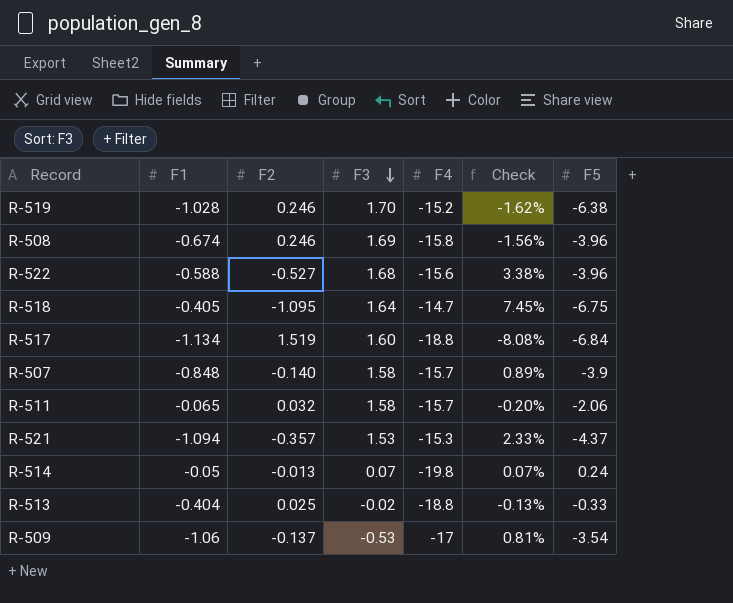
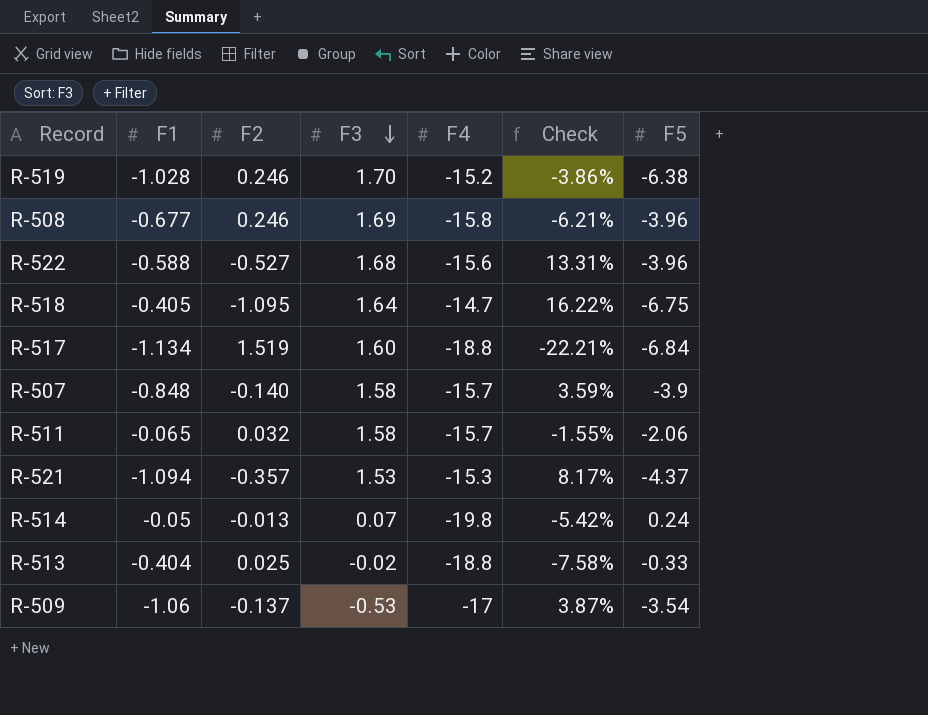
column Check | formula: [F2] / [F4] -> [F2] / [F5]
R-508 | F1: -0.674 -> -0.677

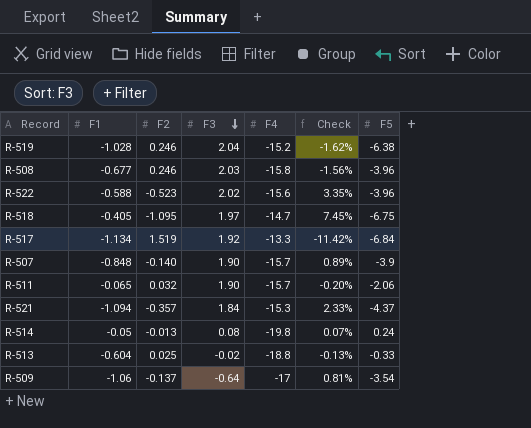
column Check | formula: [F2] / [F5] -> [F2] / [F4]
R-519 | F3: 1.70 -> 2.04
R-508 | F3: 1.69 -> 2.03
R-522 | F2: -0.527 -> -0.523
R-522 | F3: 1.68 -> 2.02
R-518 | F3: 1.64 -> 1.97
R-517 | F3: 1.60 -> 1.92
R-517 | F4: -18.8 -> -13.3
R-507 | F3: 1.58 -> 1.90
R-511 | F3: 1.58 -> 1.90
R-521 | F3: 1.53 -> 1.84
R-514 | F3: 0.07 -> 0.08
R-513 | F1: -0.404 -> -0.604
R-509 | F3: -0.53 -> -0.64

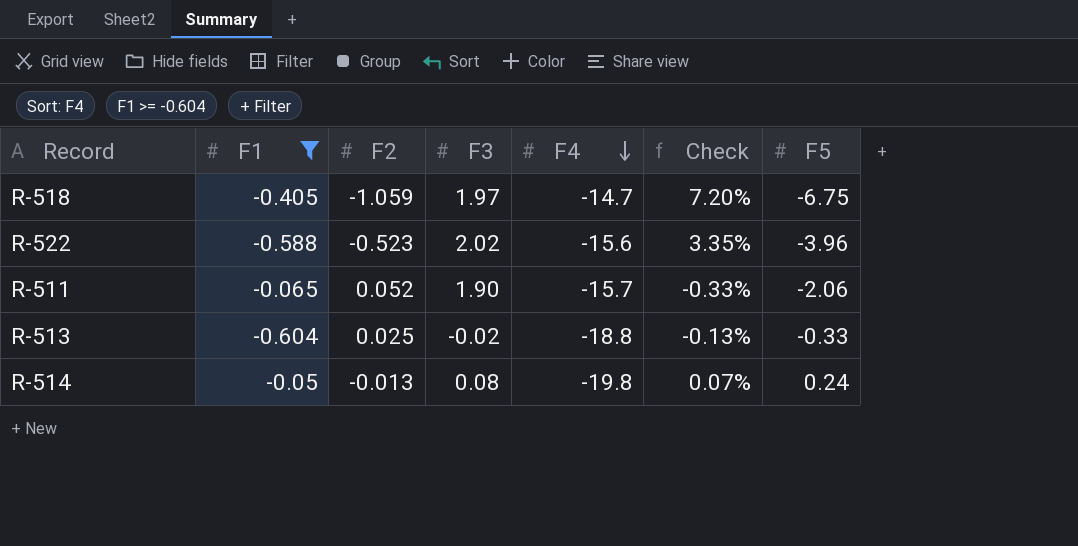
filter: none -> F1 >= -0.604
row order: F3 descending -> F4 descending
R-518 | F2: -1.095 -> -1.059
R-518 | Check: 7.45% -> 7.20%
R-511 | F2: 0.032 -> 0.052
R-511 | Check: -0.20% -> -0.33%

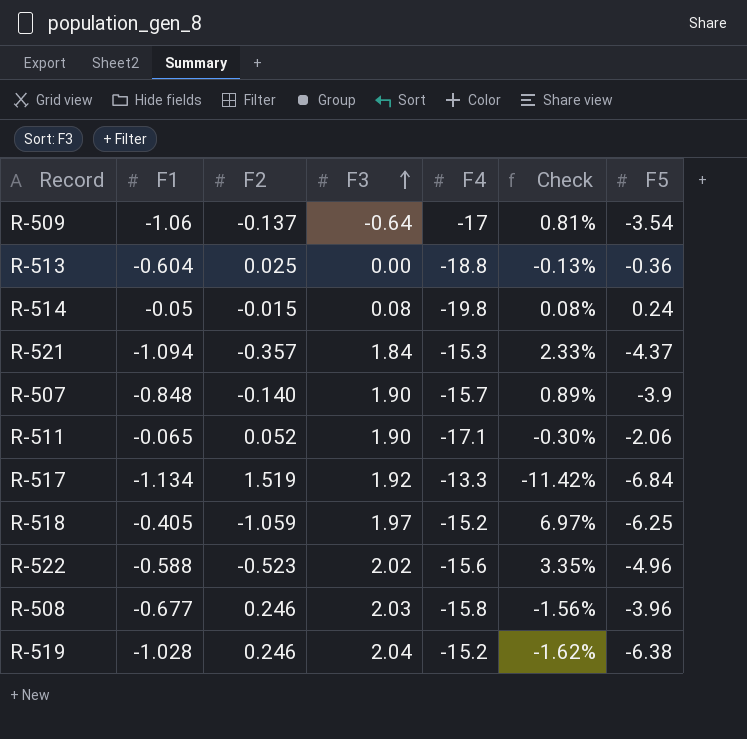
filter: F1 >= -0.604 -> none
row order: F4 descending -> F3 ascending
R-513 | F3: -0.02 -> 0.00
R-513 | F5: -0.33 -> -0.36
R-514 | F2: -0.013 -> -0.015
R-514 | Check: 0.07% -> 0.08%
R-511 | F4: -15.7 -> -17.1
R-511 | Check: -0.33% -> -0.30%
R-518 | F4: -14.7 -> -15.2
R-518 | Check: 7.20% -> 6.97%
R-518 | F5: -6.75 -> -6.25
R-522 | F5: -3.96 -> -4.96

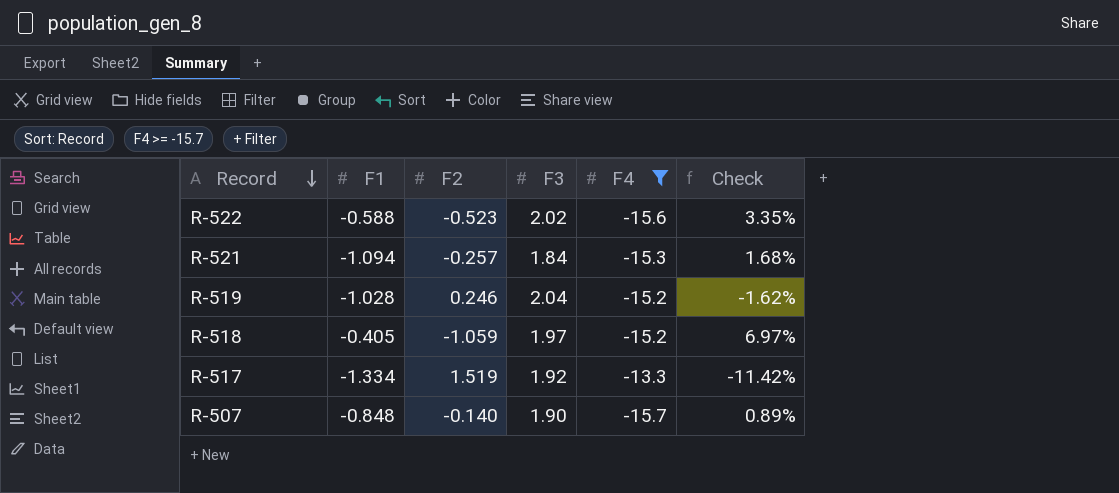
filter: none -> F4 >= -15.7
row order: F3 ascending -> Record descending
column F5 | position: 7 -> none
R-521 | F2: -0.357 -> -0.257
R-521 | Check: 2.33% -> 1.68%
R-517 | F1: -1.134 -> -1.334

